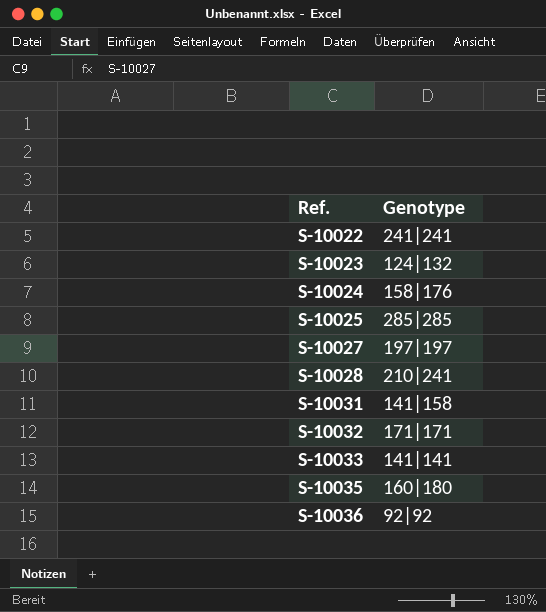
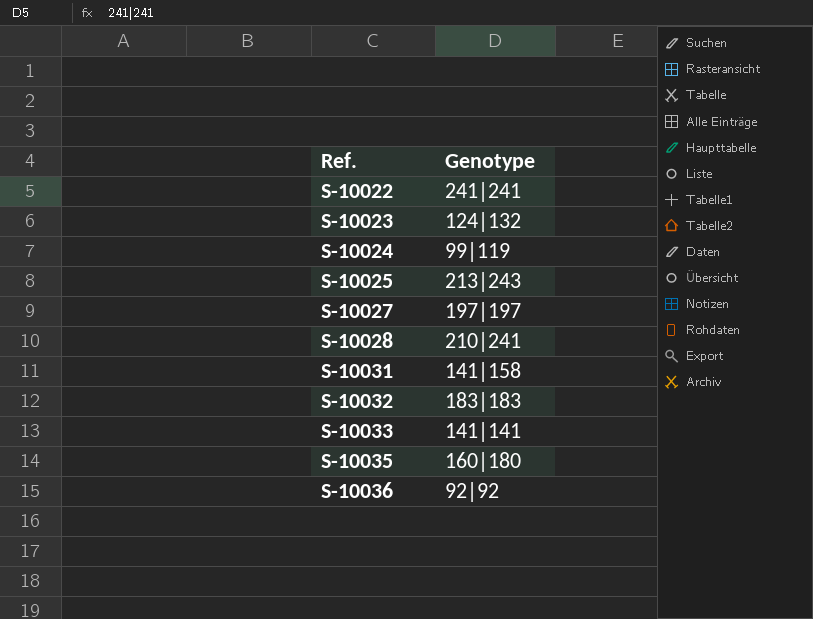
S-10024 | Genotype: 158|176 -> 99|119
S-10025 | Genotype: 285|285 -> 213|243
S-10032 | Genotype: 171|171 -> 183|183

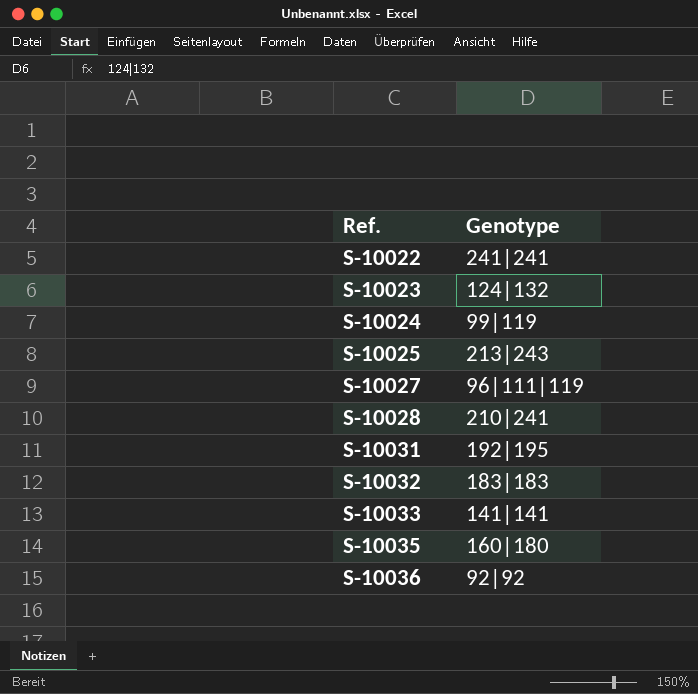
S-10027 | Genotype: 197|197 -> 96|111|119
S-10031 | Genotype: 141|158 -> 192|195

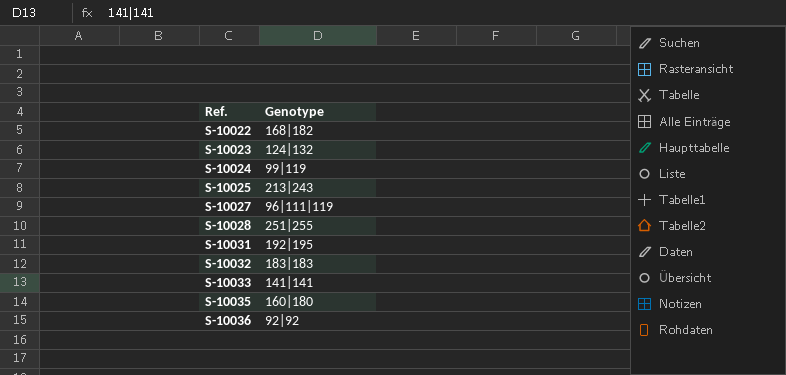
S-10022 | Genotype: 241|241 -> 168|182
S-10028 | Genotype: 210|241 -> 251|255

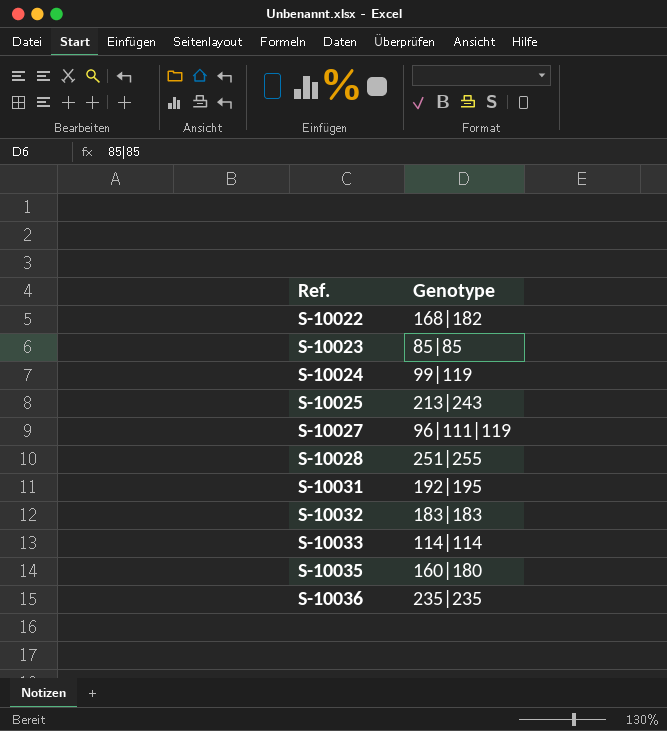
S-10023 | Genotype: 124|132 -> 85|85
S-10033 | Genotype: 141|141 -> 114|114
S-10036 | Genotype: 92|92 -> 235|235

